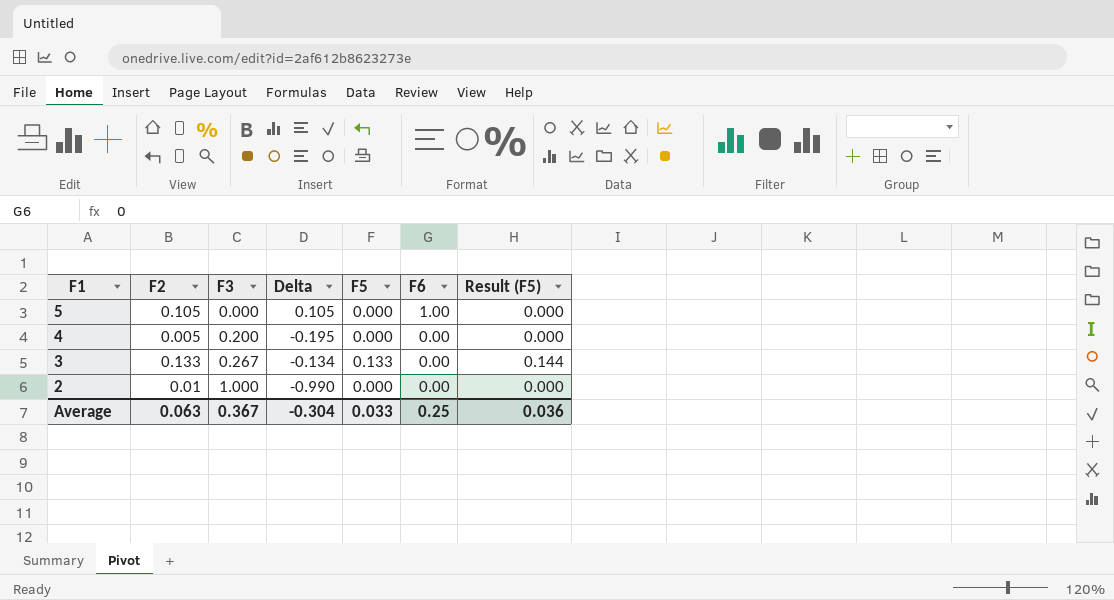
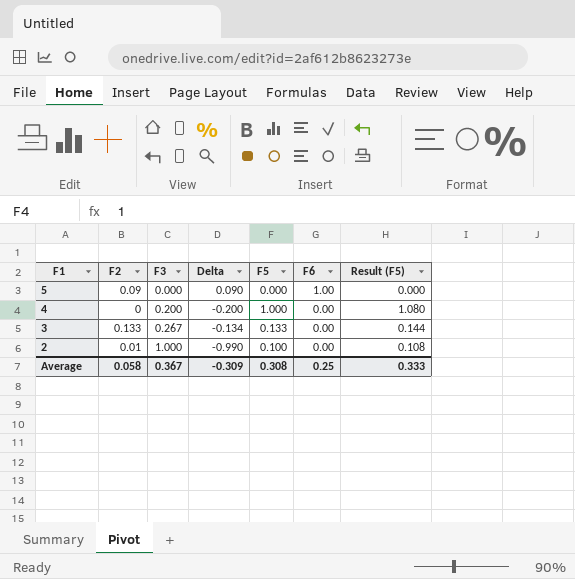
5 | F2: 0.105 -> 0.09
5 | Delta: 0.105 -> 0.090
4 | F2: 0.005 -> 0
4 | Delta: -0.195 -> -0.200
4 | F5: 0.000 -> 1.000
4 | Result (F5): 0.000 -> 1.080
2 | F5: 0.000 -> 0.100
2 | Result (F5): 0.000 -> 0.108
Average | F2: 0.063 -> 0.058
Average | Delta: -0.304 -> -0.309
Average | F5: 0.033 -> 0.308
Average | Result (F5): 0.036 -> 0.333

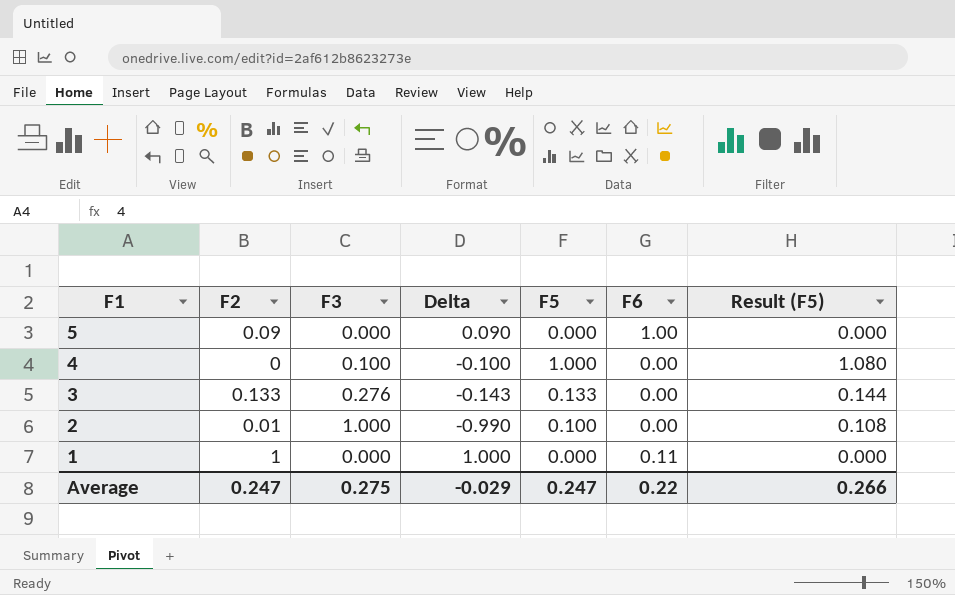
4 | F3: 0.200 -> 0.100
4 | Delta: -0.200 -> -0.100
3 | F3: 0.267 -> 0.276
3 | Delta: -0.134 -> -0.143
row 1: none -> 1 | 0.000 | 1.000 | 0.000 | 0.11 | 0.000
Average | F2: 0.058 -> 0.247
Average | F3: 0.367 -> 0.275
Average | Delta: -0.309 -> -0.029
Average | F5: 0.308 -> 0.247
Average | F6: 0.25 -> 0.22
Average | Result (F5): 0.333 -> 0.266

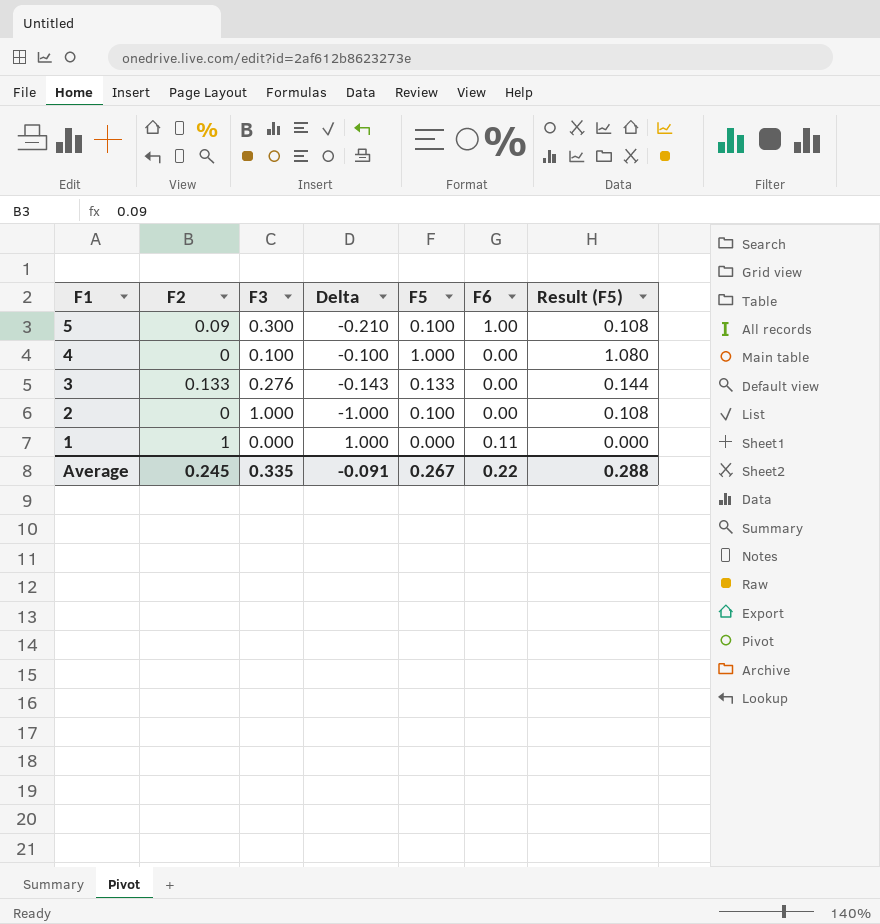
5 | F3: 0.000 -> 0.300
5 | Delta: 0.090 -> -0.210
5 | F5: 0.000 -> 0.100
5 | Result (F5): 0.000 -> 0.108
2 | F2: 0.01 -> 0
2 | Delta: -0.990 -> -1.000
Average | F2: 0.247 -> 0.245
Average | F3: 0.275 -> 0.335
Average | Delta: -0.029 -> -0.091
Average | F5: 0.247 -> 0.267
Average | Result (F5): 0.266 -> 0.288

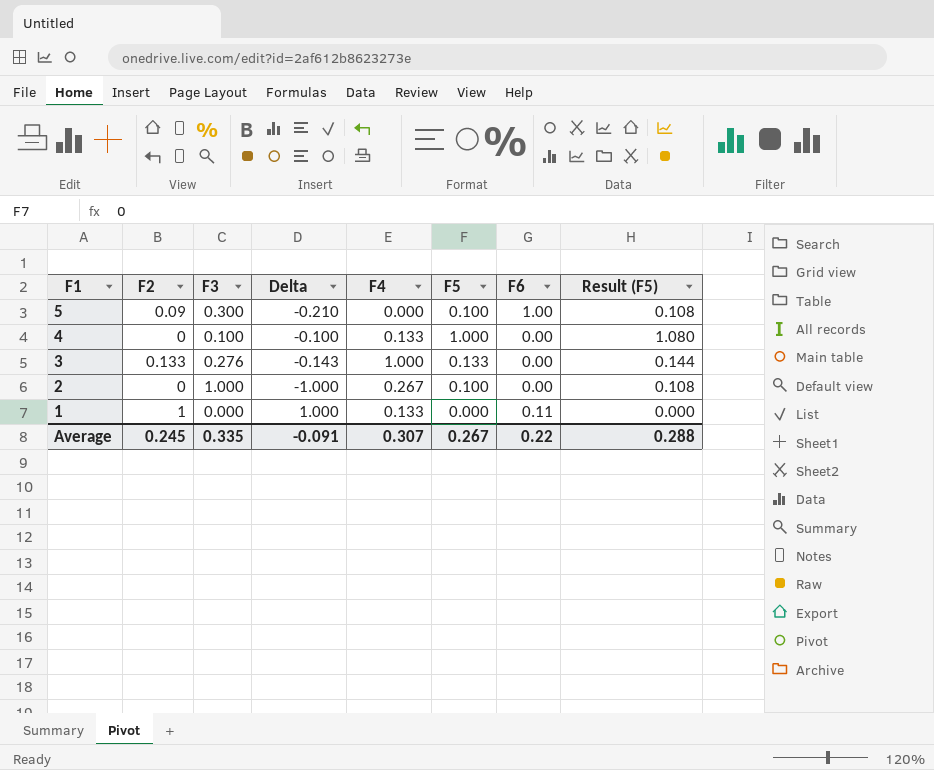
column F4 | position: none -> 5

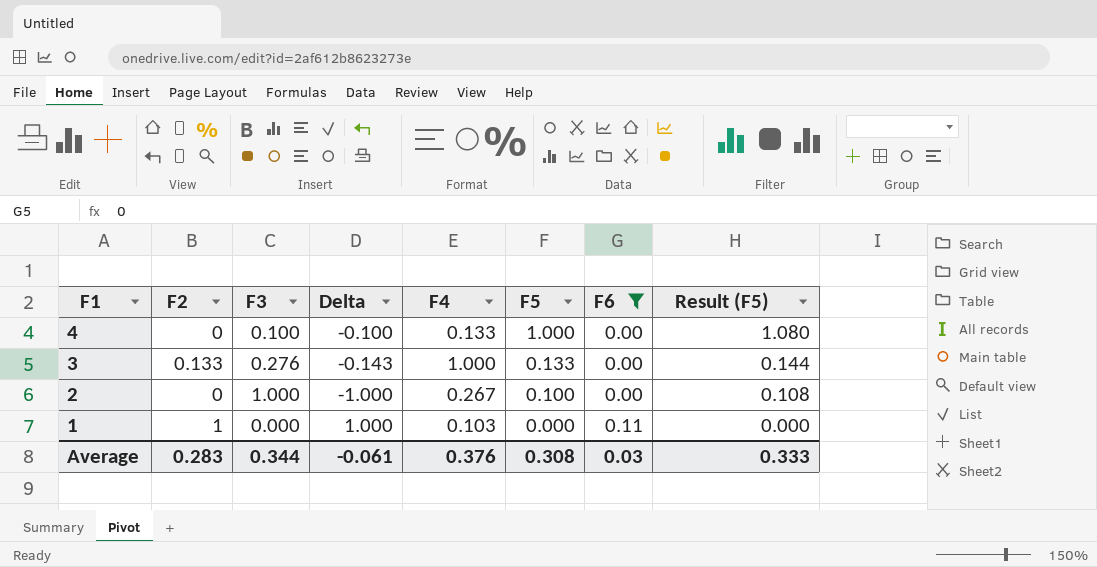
filter: none -> F6 != 1.00
1 | F4: 0.133 -> 0.103
Average | F2: 0.245 -> 0.283
Average | F3: 0.335 -> 0.344
Average | Delta: -0.091 -> -0.061
Average | F4: 0.307 -> 0.376
Average | F5: 0.267 -> 0.308
Average | F6: 0.22 -> 0.03
Average | Result (F5): 0.288 -> 0.333

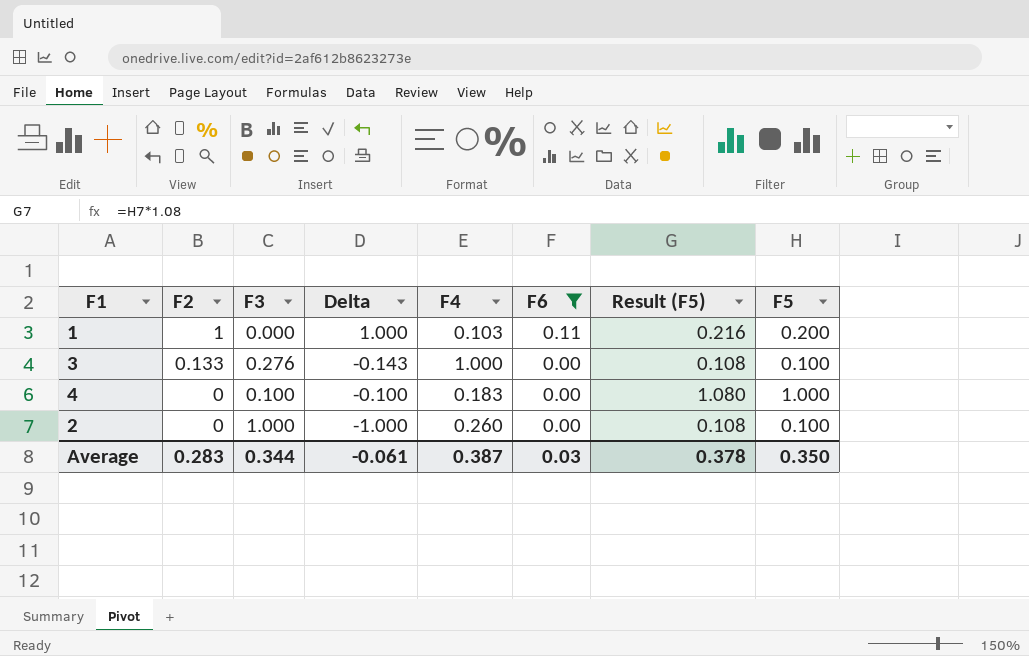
row order: F1 descending -> F2 descending
column F5 | position: 6 -> 8
1 | Result (F5): 0.000 -> 0.216
1 | F5: 0.000 -> 0.200
3 | Result (F5): 0.144 -> 0.108
3 | F5: 0.133 -> 0.100
4 | F4: 0.133 -> 0.183
2 | F4: 0.267 -> 0.260
Average | F4: 0.376 -> 0.387
Average | Result (F5): 0.333 -> 0.378
Average | F5: 0.308 -> 0.350

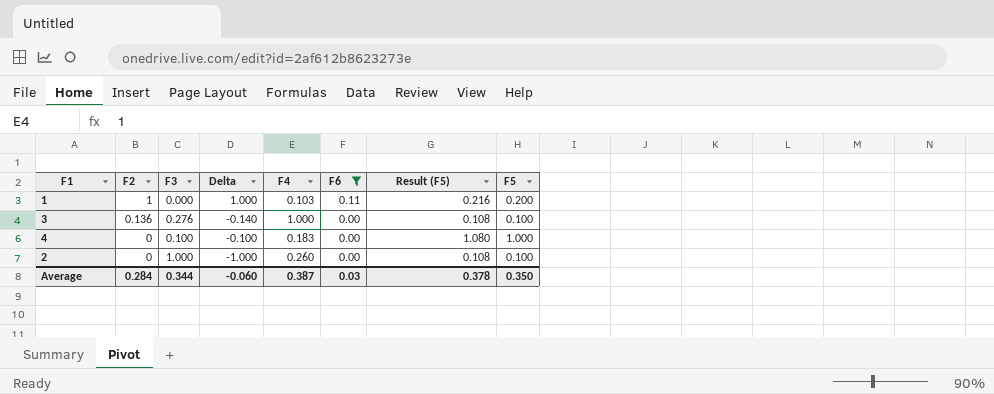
3 | F2: 0.133 -> 0.136
3 | Delta: -0.143 -> -0.140
Average | F2: 0.283 -> 0.284
Average | Delta: -0.061 -> -0.060

